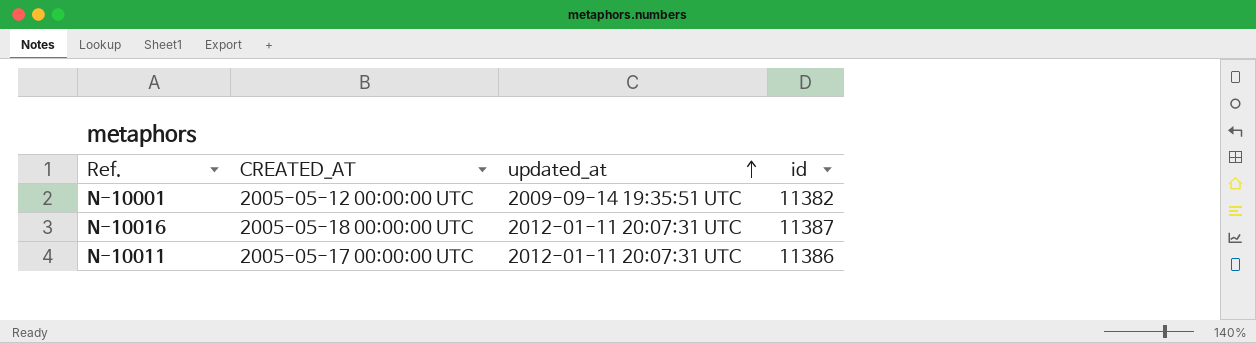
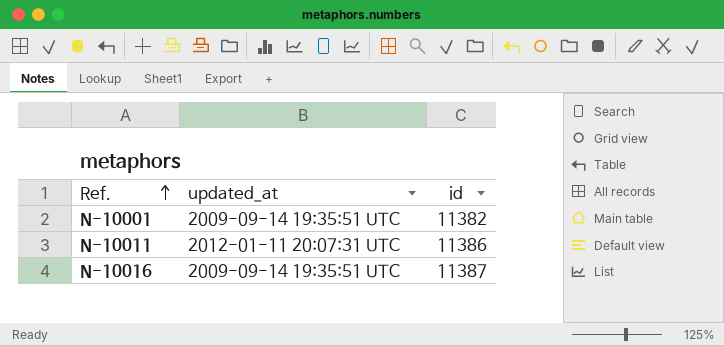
row order: updated_at ascending -> Ref. ascending
column CREATED_AT | position: 2 -> none
N-10016 | updated_at: 2012-01-11 20:07:31 UTC -> 2009-09-14 19:35:51 UTC

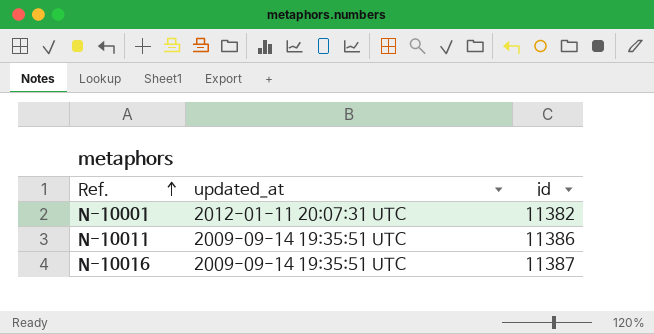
N-10001 | updated_at: 2009-09-14 19:35:51 UTC -> 2012-01-11 20:07:31 UTC
N-10011 | updated_at: 2012-01-11 20:07:31 UTC -> 2009-09-14 19:35:51 UTC

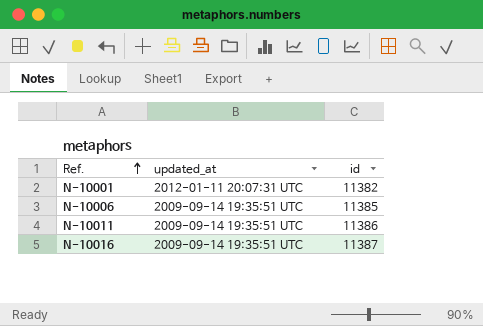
row N-10006: none -> 2009-09-14 19:35:51 UTC | 11385

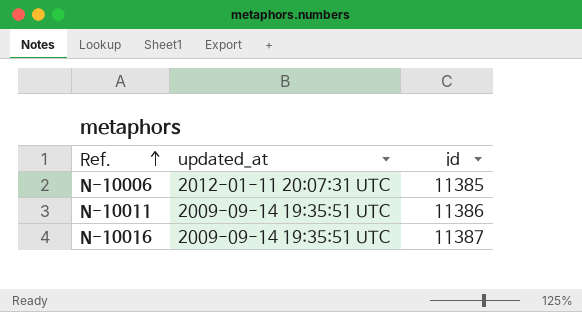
row N-10001: 2012-01-11 20:07:31 UTC | 11382 -> none
N-10006 | updated_at: 2009-09-14 19:35:51 UTC -> 2012-01-11 20:07:31 UTC

